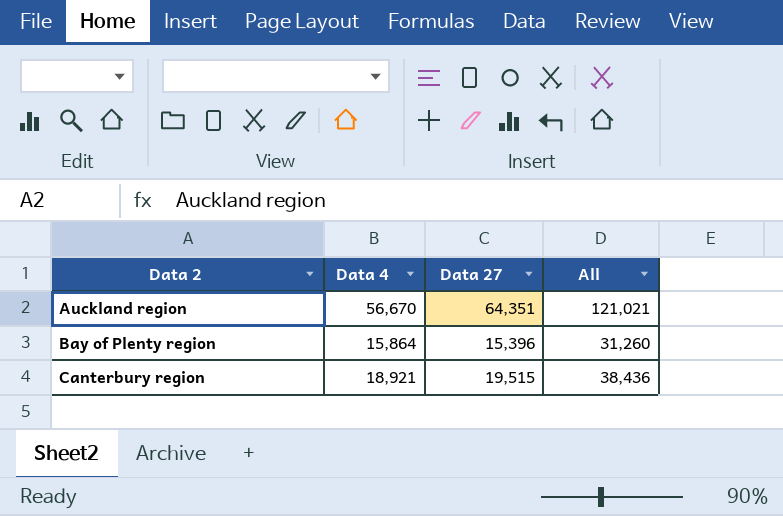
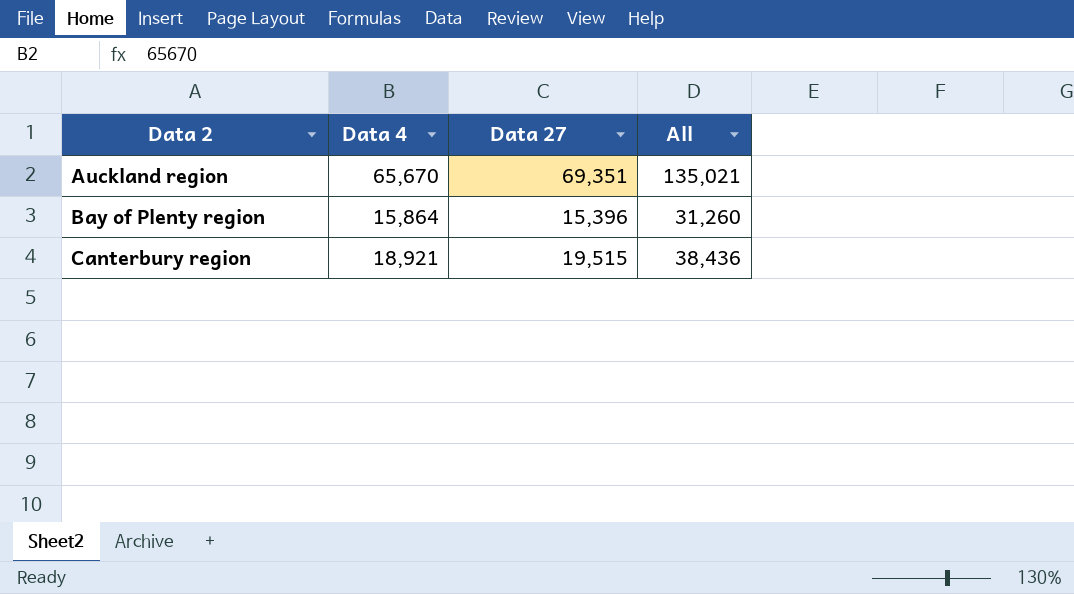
Auckland region | Data 4: 56,670 -> 65,670
Auckland region | Data 27: 64,351 -> 69,351
Auckland region | All: 121,021 -> 135,021

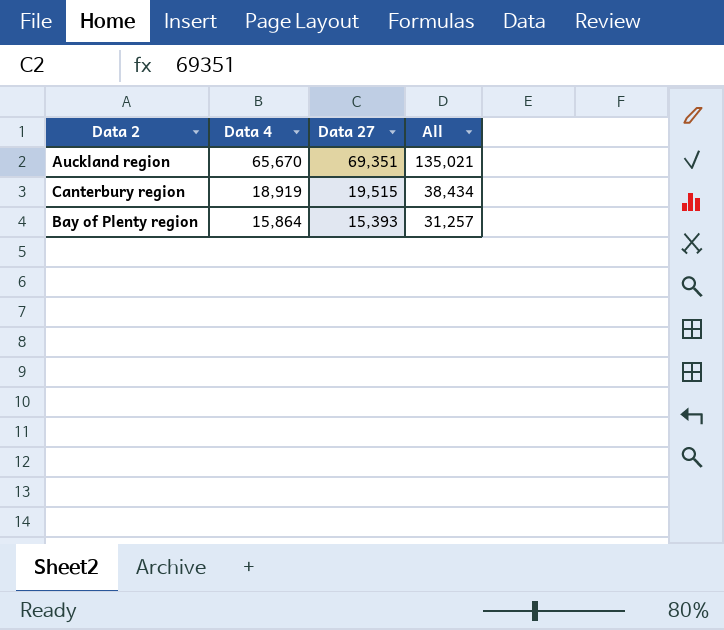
row order: Data 2 ascending -> Data 4 descending
Canterbury region | Data 4: 18,921 -> 18,919
Canterbury region | All: 38,436 -> 38,434
Bay of Plenty region | Data 27: 15,396 -> 15,393
Bay of Plenty region | All: 31,260 -> 31,257

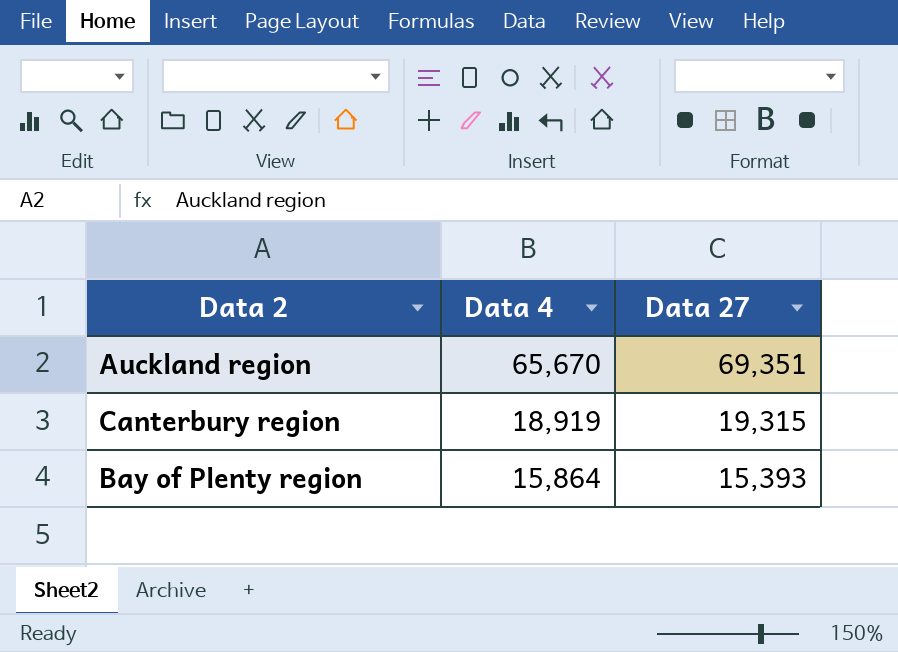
column All | formula: [Data 4] + [Data 27] -> none
Canterbury region | Data 27: 19,515 -> 19,315

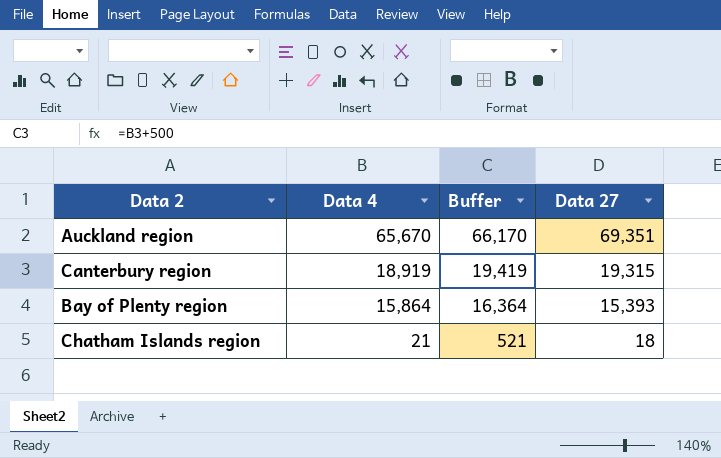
column Buffer | formula: none -> [Data 4] + 500
row Chatham Islands region: none -> 21 | 521 | 18

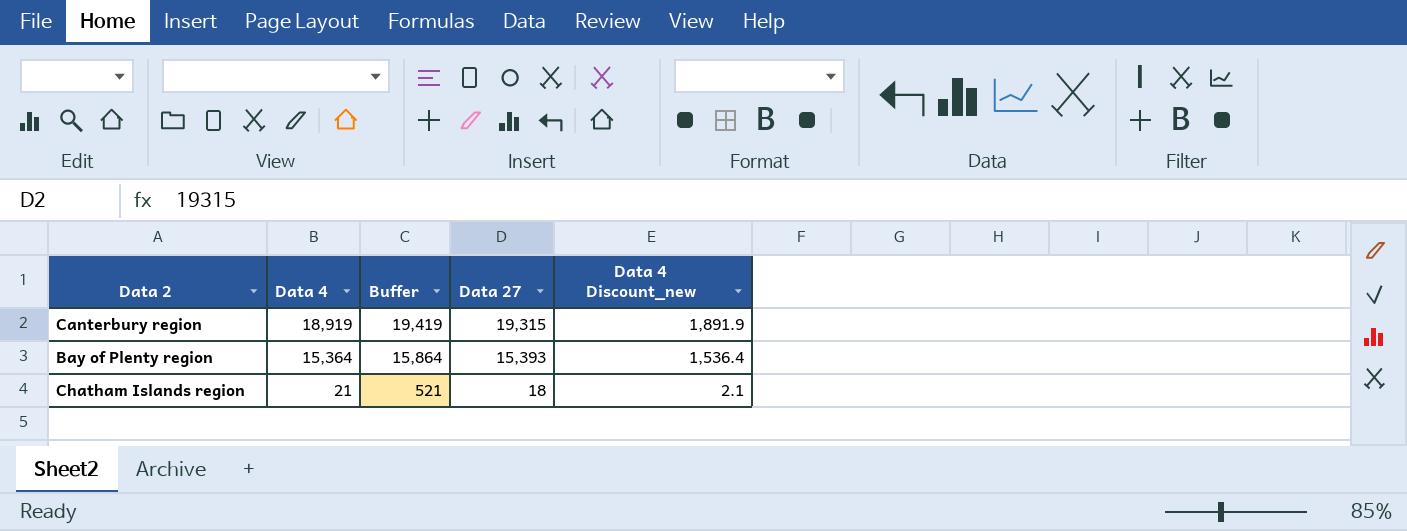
column Data 4 Discount_new | formula: none -> [Data 4] * 0.1
row Auckland region: 65,670 | 66,170 | 69,351 -> none
Bay of Plenty region | Data 4: 15,864 -> 15,364
Bay of Plenty region | Buffer: 16,364 -> 15,864

